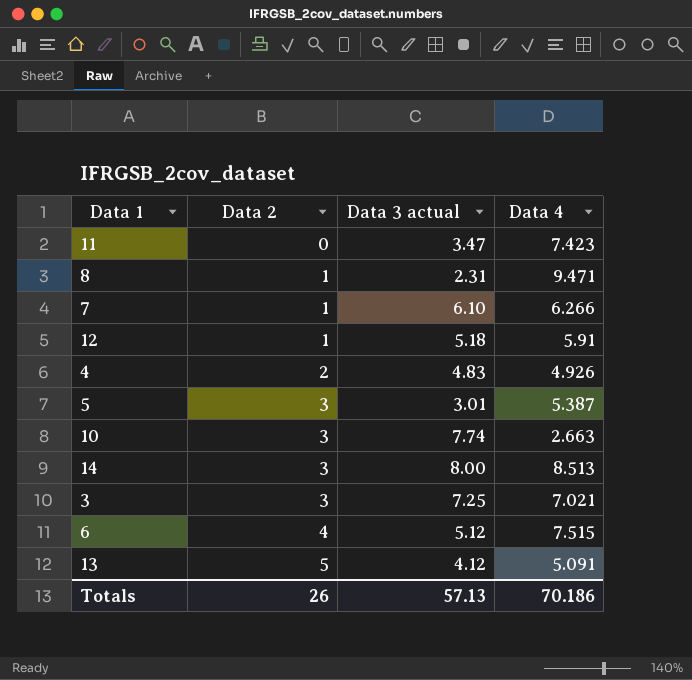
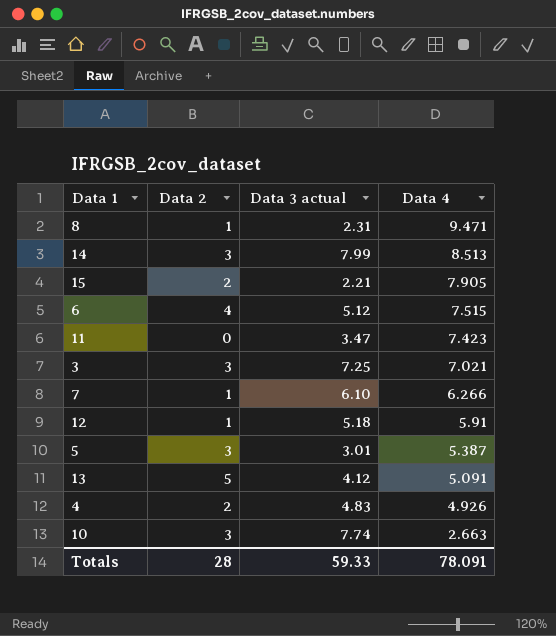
row order: Data 2 ascending -> Data 4 descending
14 | Data 3 actual: 8.00 -> 7.99
row 15: none -> 2 | 2.21 | 7.905
Totals | Data 2: 26 -> 28
Totals | Data 3 actual: 57.13 -> 59.33
Totals | Data 4: 70.186 -> 78.091

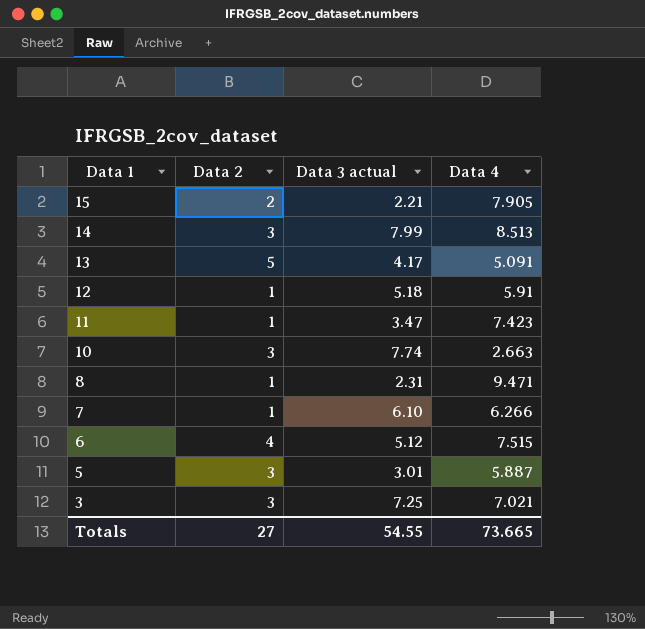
row order: Data 4 descending -> Data 1 descending
row 4: 2 | 4.83 | 4.926 -> none
13 | Data 3 actual: 4.12 -> 4.17
11 | Data 2: 0 -> 1
5 | Data 4: 5.387 -> 5.887
Totals | Data 2: 28 -> 27
Totals | Data 3 actual: 59.33 -> 54.55
Totals | Data 4: 78.091 -> 73.665

